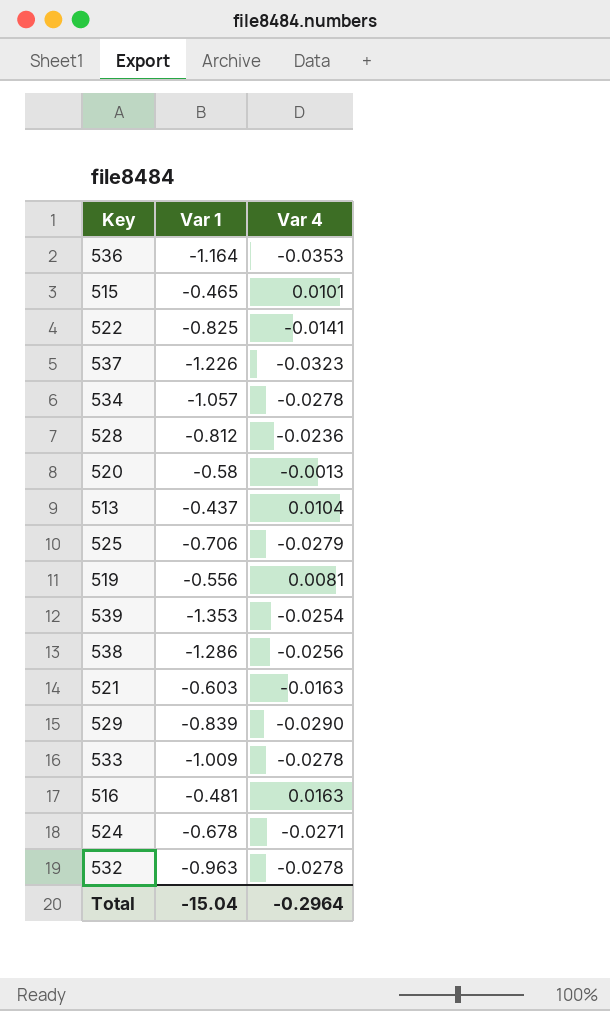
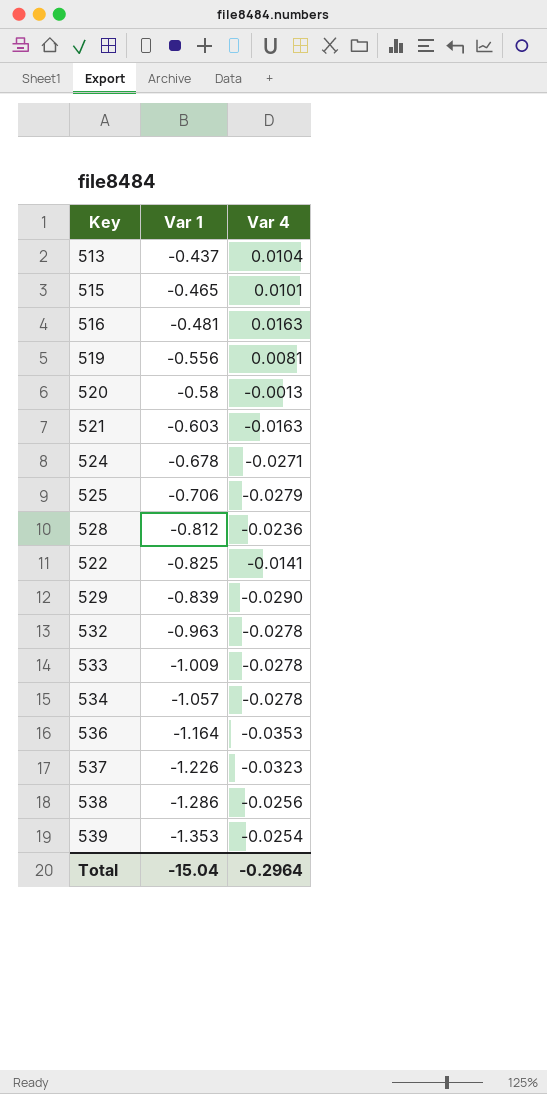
row order: none -> Var 1 descending

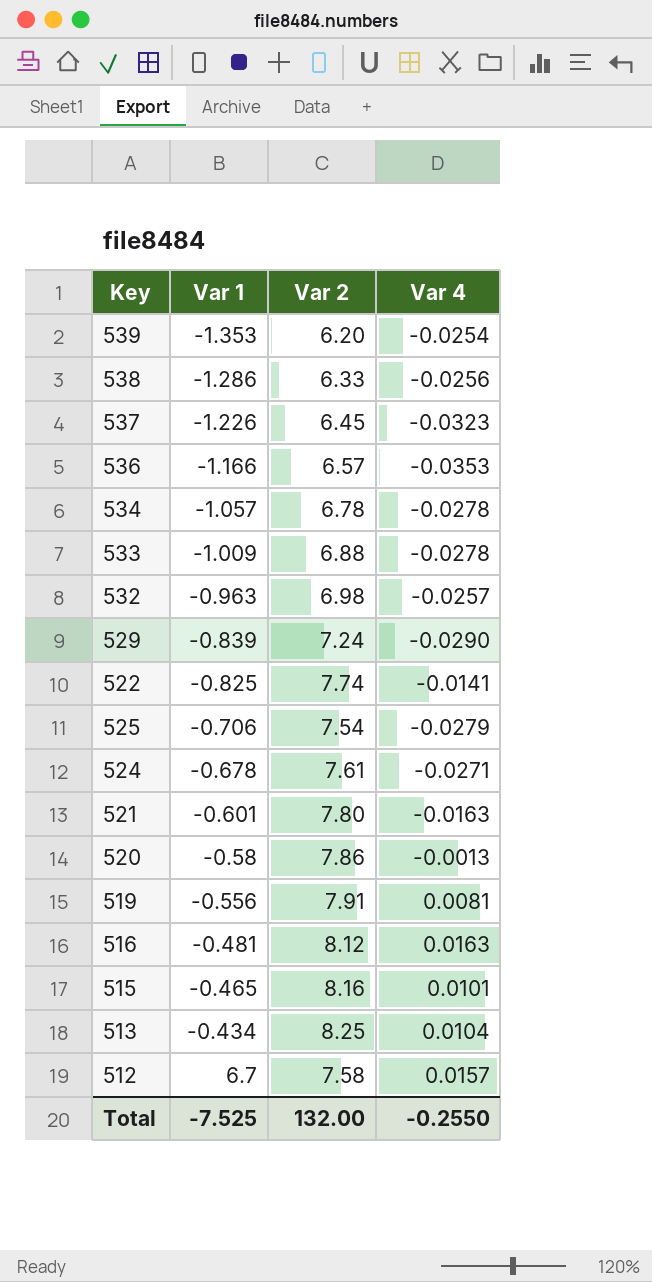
row order: Var 1 descending -> Var 1 ascending
column Var 2 | position: none -> 3
row 528: -0.812 | -0.0236 -> none
536 | Var 1: -1.164 -> -1.166
532 | Var 4: -0.0278 -> -0.0257
521 | Var 1: -0.603 -> -0.601
513 | Var 1: -0.437 -> -0.434
row 512: none -> 6.7 | 7.58 | 0.0157
Total | Var 1: -15.04 -> -7.525
Total | Var 4: -0.2964 -> -0.2550

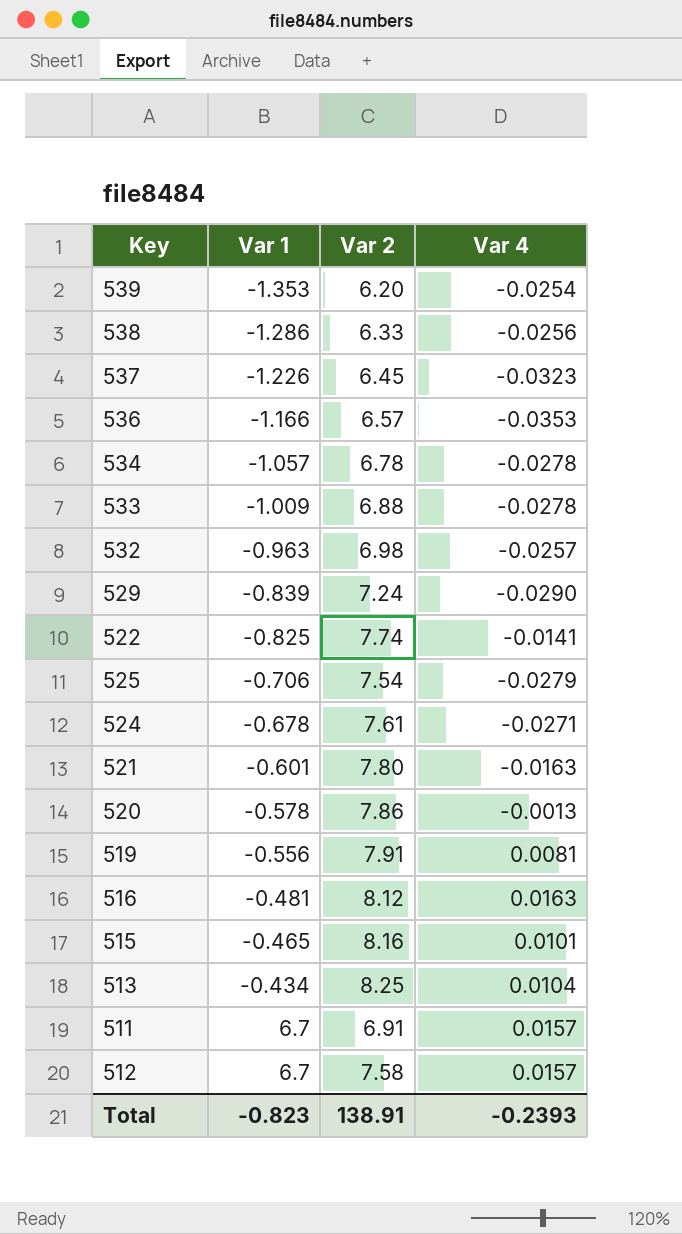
520 | Var 1: -0.58 -> -0.578
row 511: none -> 6.7 | 6.91 | 0.0157
Total | Var 1: -7.525 -> -0.823
Total | Var 2: 132.00 -> 138.91
Total | Var 4: -0.2550 -> -0.2393

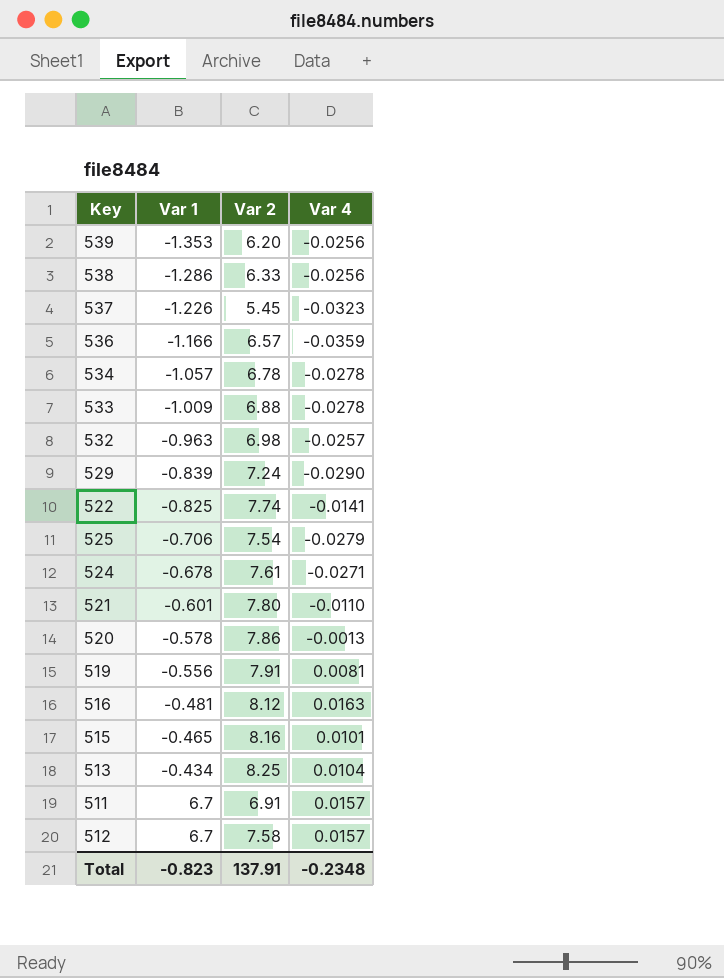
539 | Var 4: -0.0254 -> -0.0256
537 | Var 2: 6.45 -> 5.45
536 | Var 4: -0.0353 -> -0.0359
521 | Var 4: -0.0163 -> -0.0110
Total | Var 2: 138.91 -> 137.91
Total | Var 4: -0.2393 -> -0.2348

